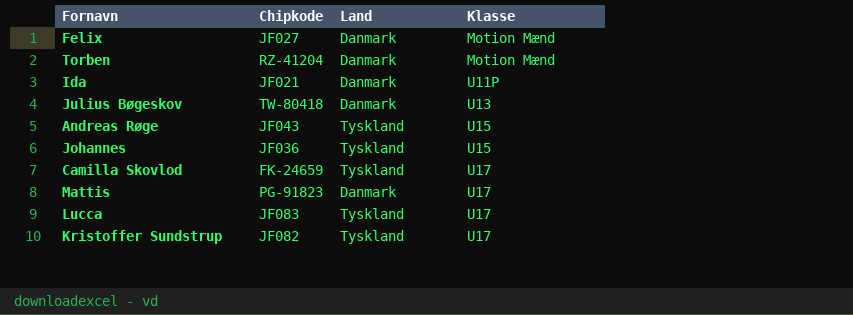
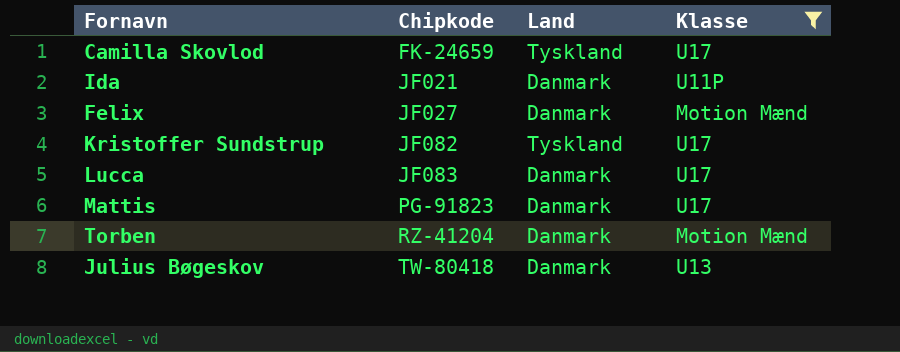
filter: none -> Klasse != U15
row order: Klasse ascending -> Chipkode ascending
Lucca | Land: Tyskland -> Danmark

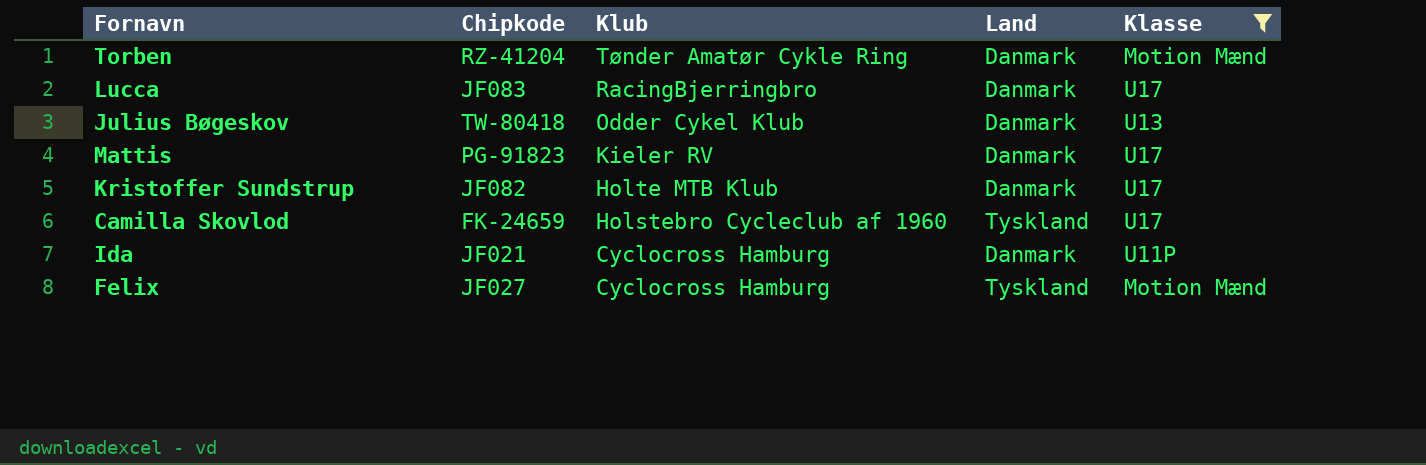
row order: Chipkode ascending -> Klub descending
column Klub | position: none -> 3
Kristoffer Sundstrup | Land: Tyskland -> Danmark
Felix | Land: Danmark -> Tyskland

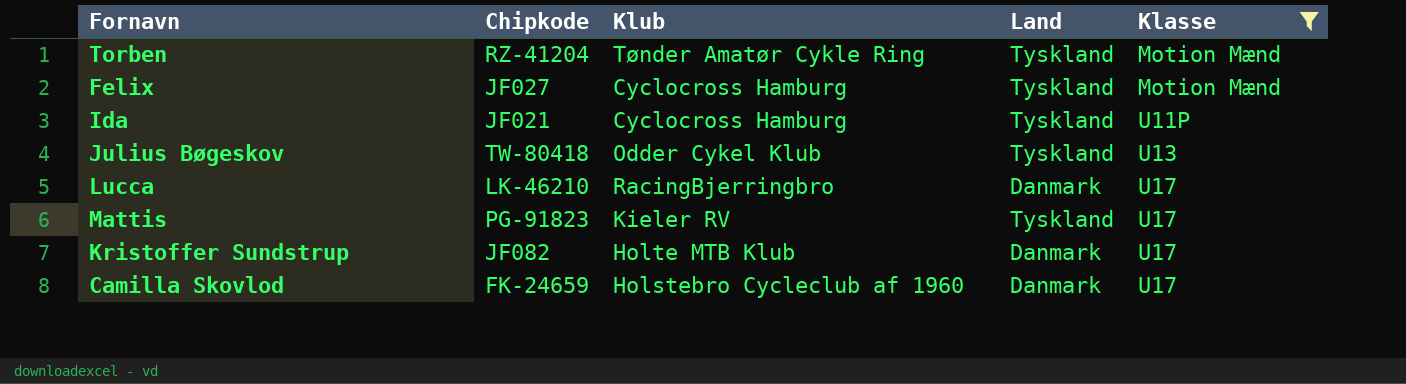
row order: Klub descending -> Klasse ascending
Torben | Land: Danmark -> Tyskland
Ida | Land: Danmark -> Tyskland
Julius Bøgeskov | Land: Danmark -> Tyskland
Lucca | Chipkode: JF083 -> LK-46210
Mattis | Land: Danmark -> Tyskland
Camilla Skovlod | Land: Tyskland -> Danmark

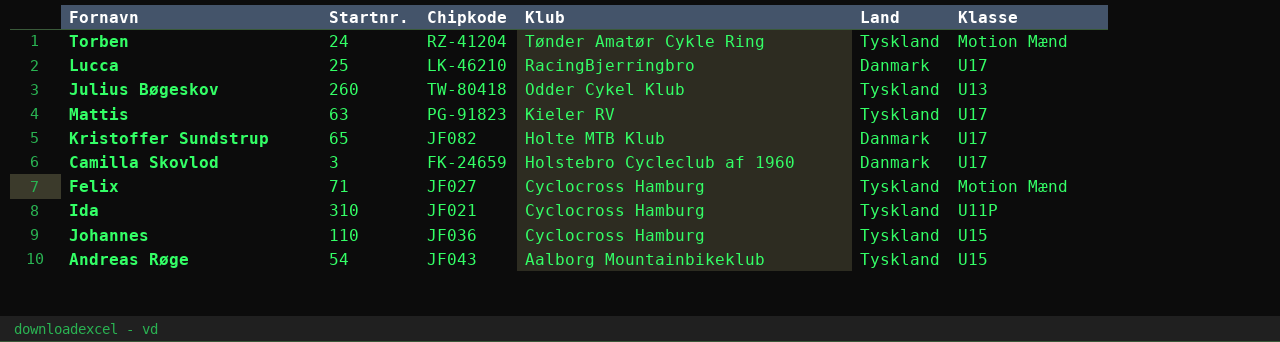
filter: Klasse != U15 -> none
row order: Klasse ascending -> Klub descending
column Startnr. | position: none -> 2

